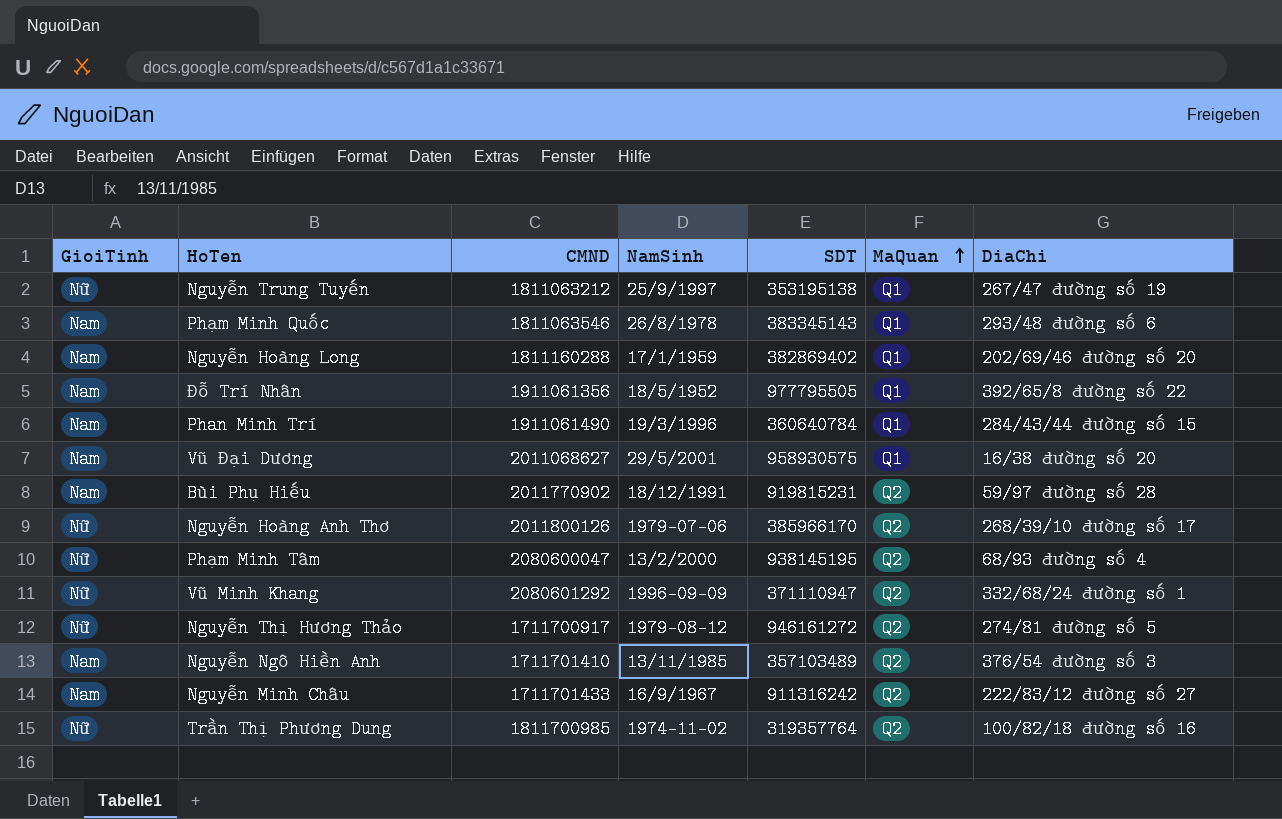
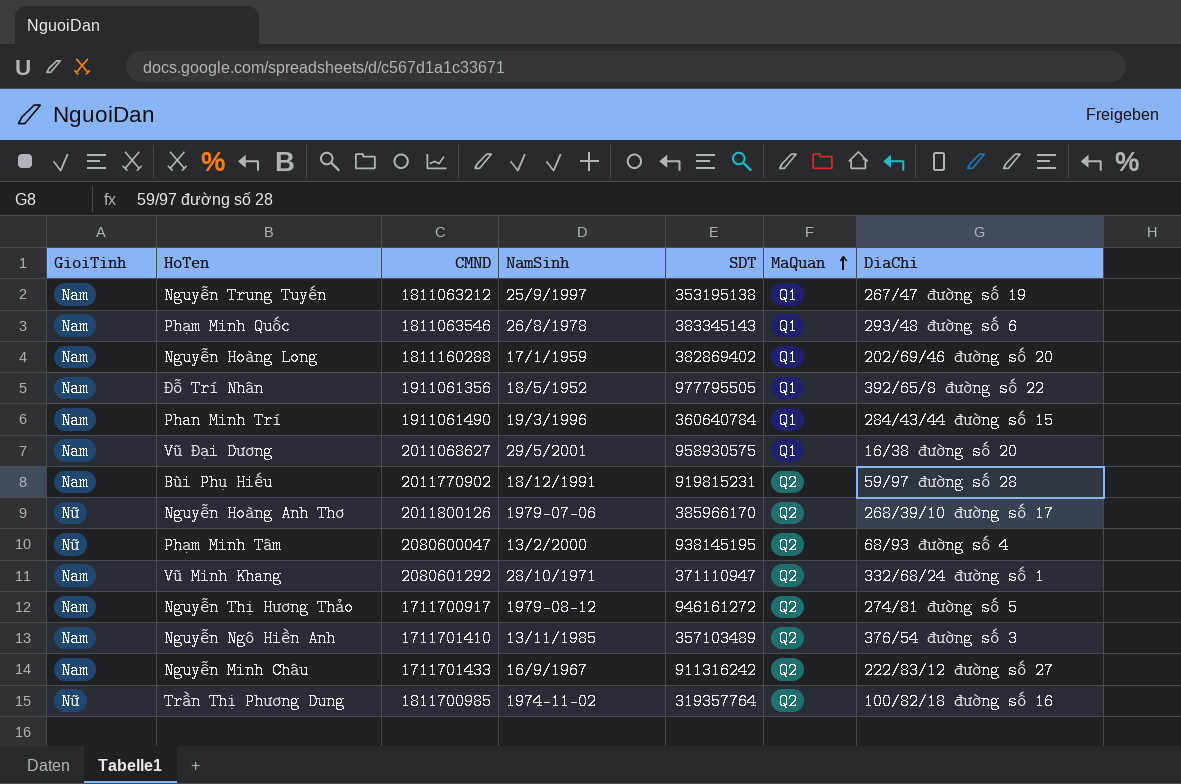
Nguyễn Trung Tuyến | GioiTinh: Nữ -> Nam
Vũ Minh Khang | GioiTinh: Nữ -> Nam
Vũ Minh Khang | NamSinh: 1996-09-09 -> 28/10/1971
Nguyễn Thị Hương Thảo | GioiTinh: Nữ -> Nam

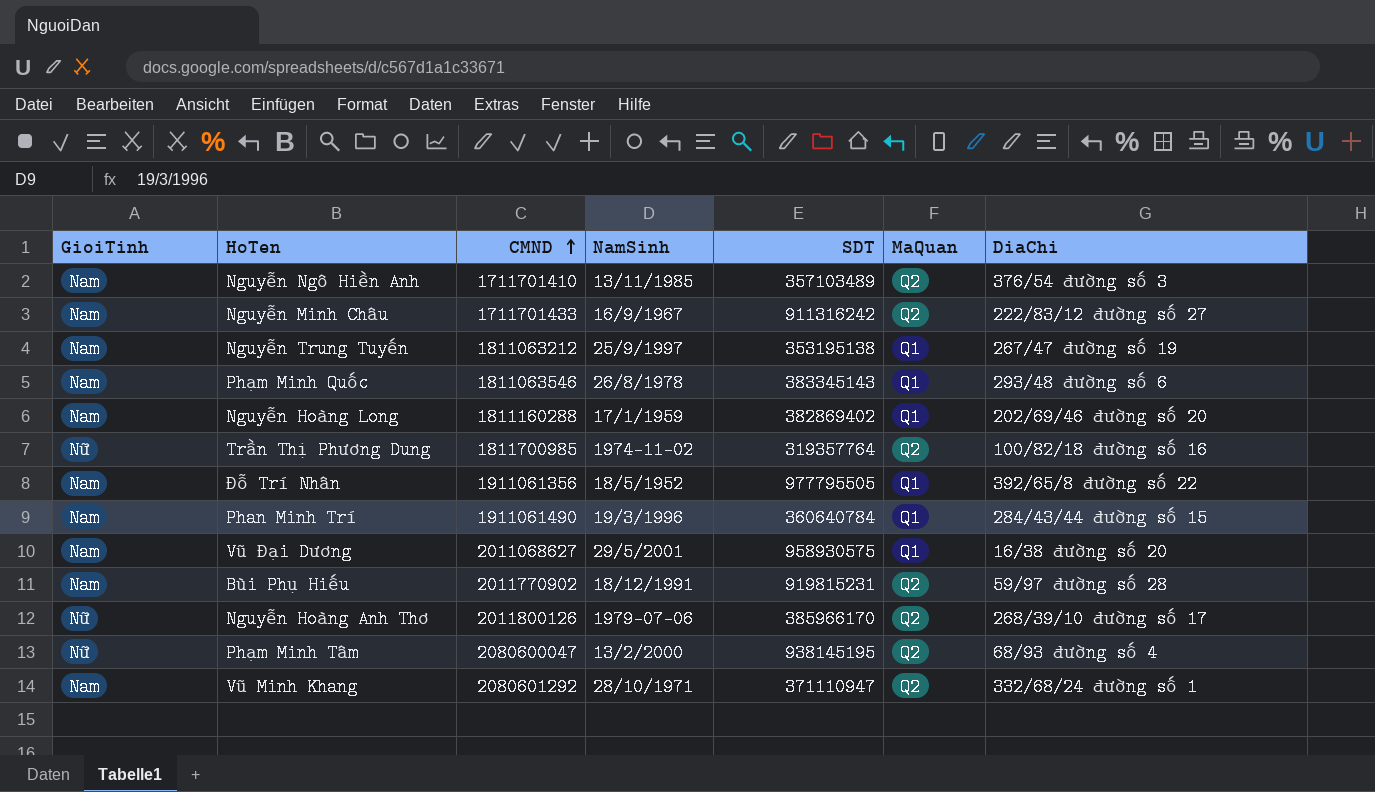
row order: MaQuan ascending -> CMND ascending
row Nguyễn Thị Hương Thảo: Nam | 1711700917 | 1979-08-12 | 946161272 | Q2 | 274/81 đường số 5 -> none

